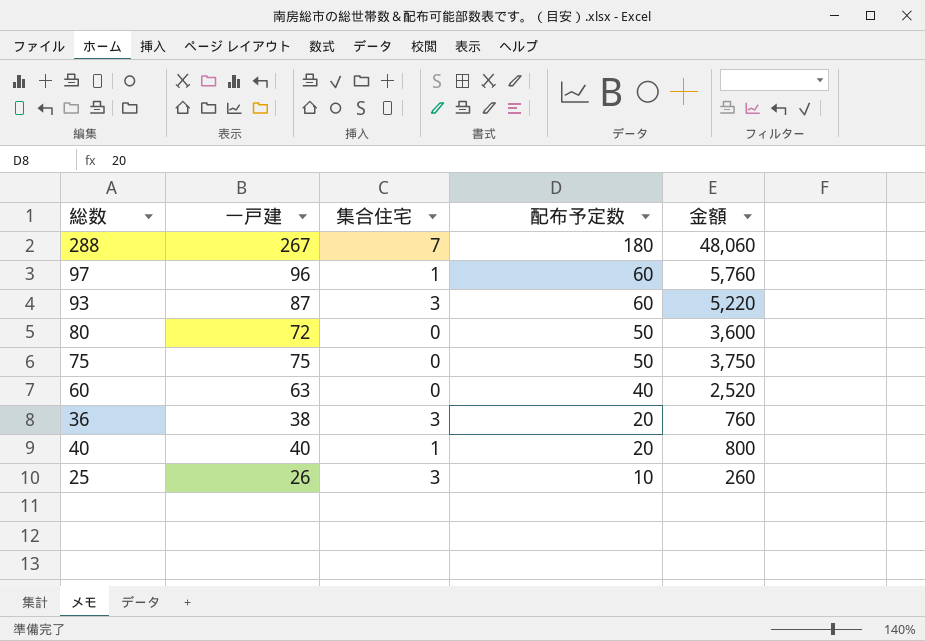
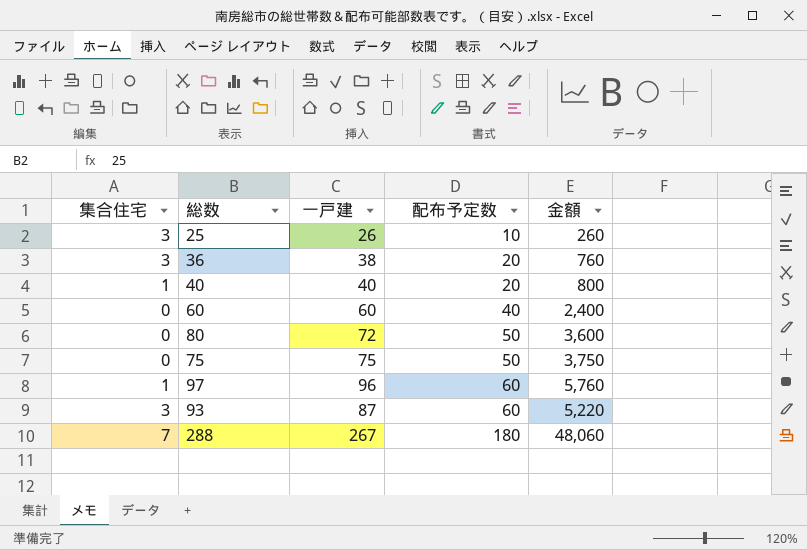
row order: 配布予定数 descending -> 配布予定数 ascending
column 集合住宅 | position: 3 -> 1
60 | 一戸建: 63 -> 60
60 | 金額: 2,520 -> 2,400

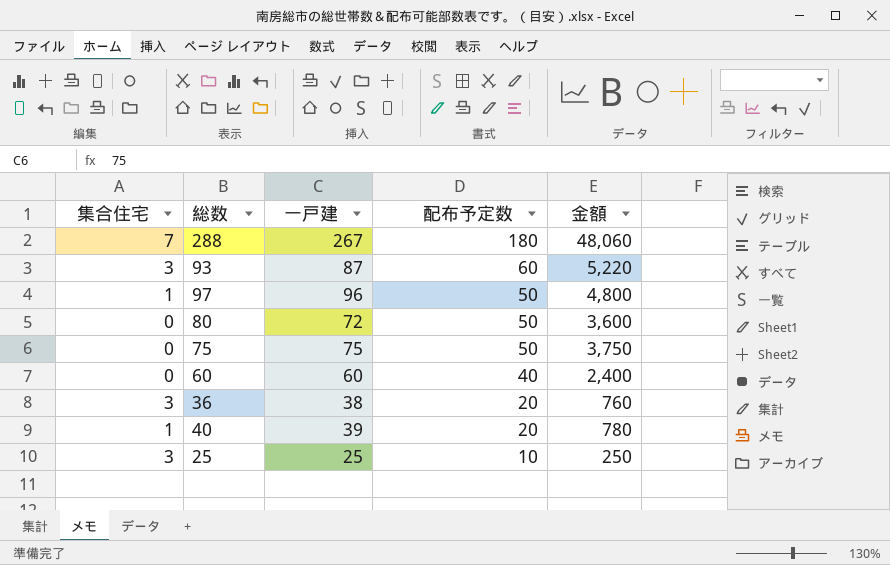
row order: 配布予定数 ascending -> 配布予定数 descending
97 | 配布予定数: 60 -> 50
97 | 金額: 5,760 -> 4,800
40 | 一戸建: 40 -> 39
40 | 金額: 800 -> 780
25 | 一戸建: 26 -> 25
25 | 金額: 260 -> 250

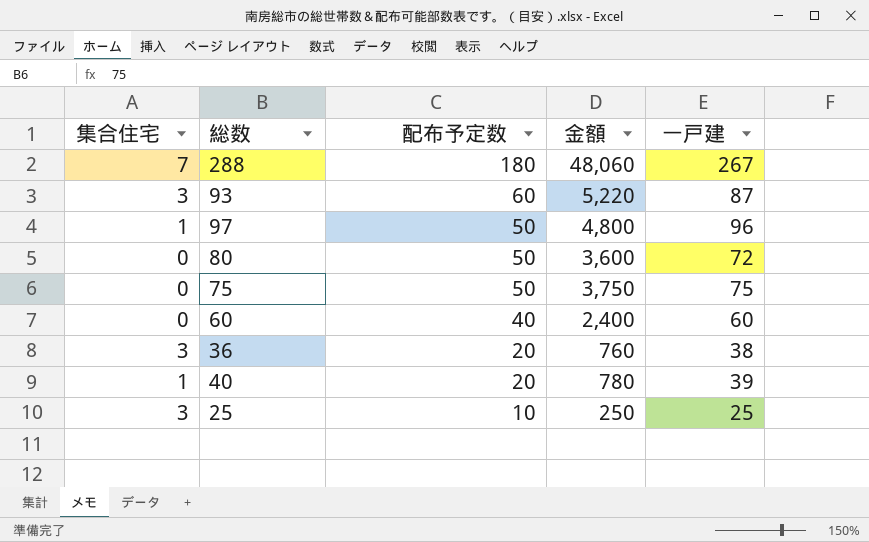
column 一戸建 | position: 3 -> 5

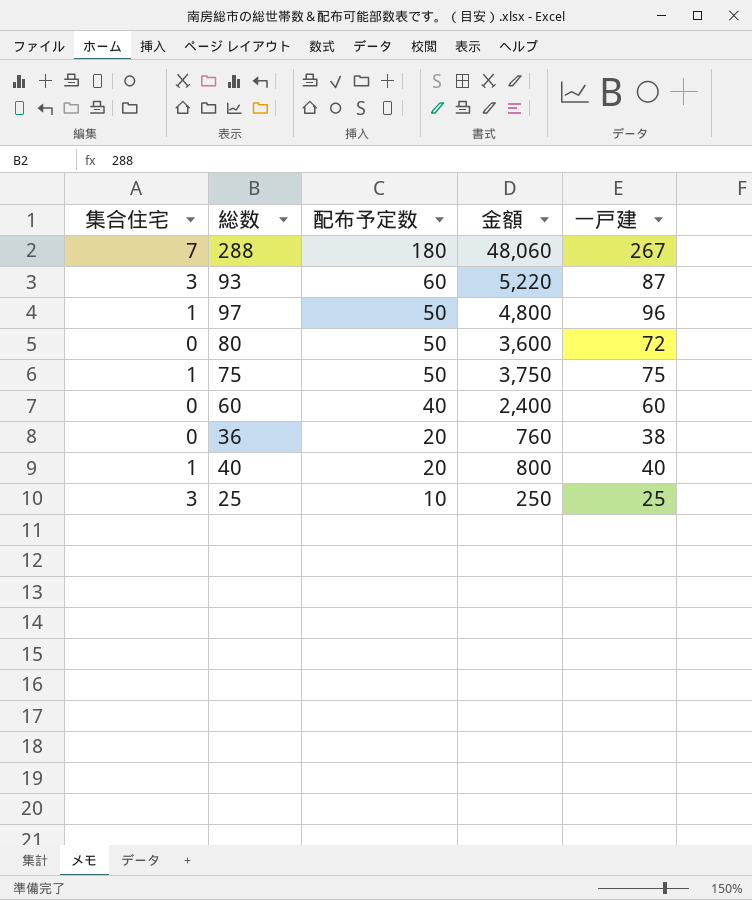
75 | 集合住宅: 0 -> 1
36 | 集合住宅: 3 -> 0
40 | 金額: 780 -> 800
40 | 一戸建: 39 -> 40

